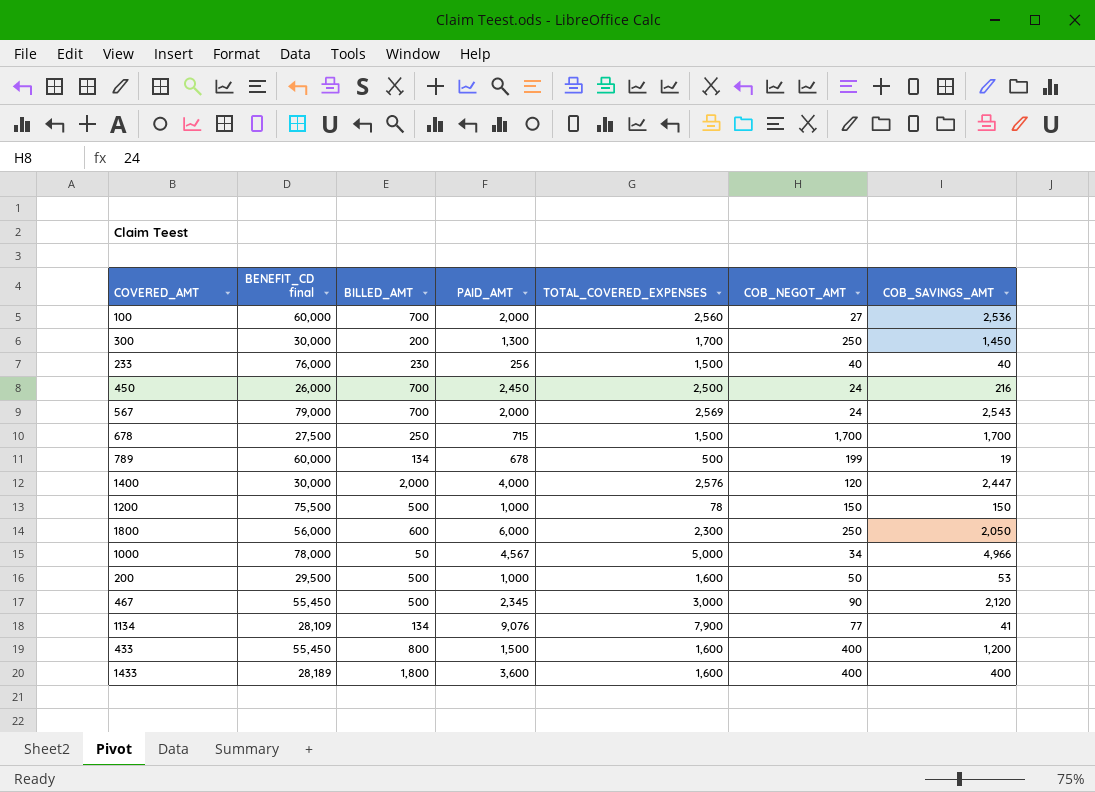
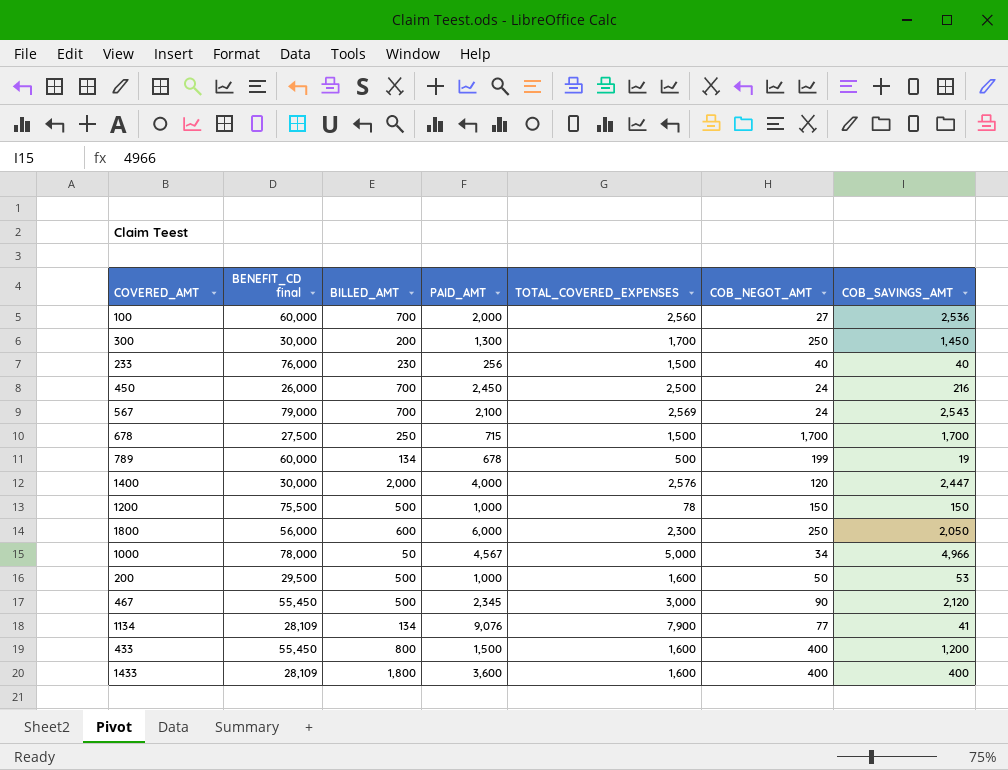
567 | PAID_AMT: 2,000 -> 2,100
1433 | BENEFIT_CD final: 28,189 -> 28,109

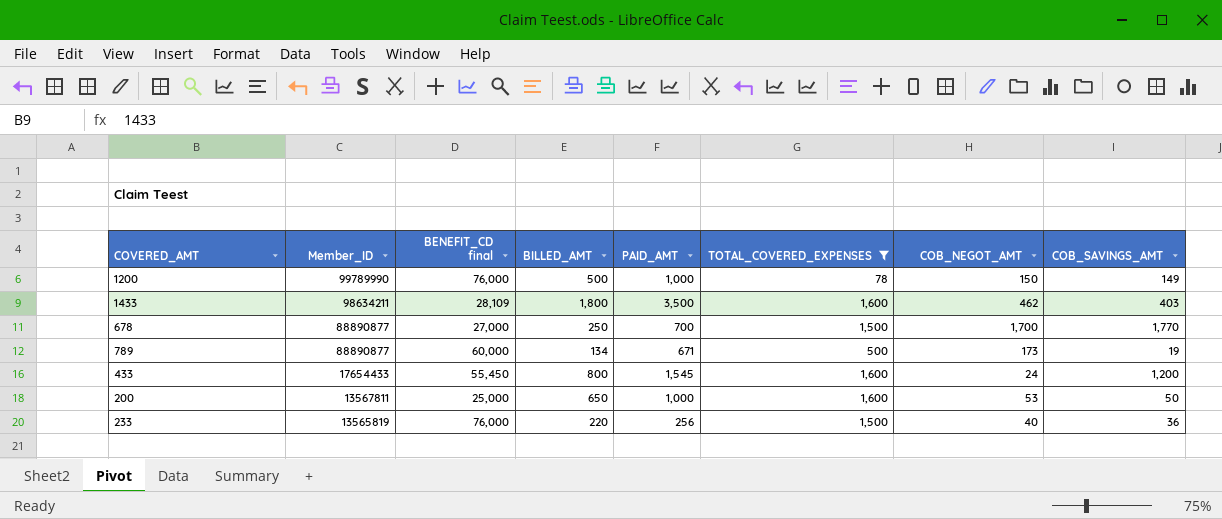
filter: none -> TOTAL_COVERED_EXPENSES <= 1,600
row order: none -> Member_ID descending
column Member_ID | position: none -> 2
1200 | BENEFIT_CD final: 75,500 -> 76,000
1200 | COB_SAVINGS_AMT: 150 -> 149
1433 | PAID_AMT: 3,600 -> 3,500
1433 | COB_NEGOT_AMT: 400 -> 462
1433 | COB_SAVINGS_AMT: 400 -> 403
678 | BENEFIT_CD final: 27,500 -> 27,000
678 | PAID_AMT: 715 -> 700
678 | COB_SAVINGS_AMT: 1,700 -> 1,770
789 | PAID_AMT: 678 -> 671
789 | COB_NEGOT_AMT: 199 -> 173
433 | PAID_AMT: 1,500 -> 1,545
433 | COB_NEGOT_AMT: 400 -> 24
200 | BENEFIT_CD final: 29,500 -> 25,000
200 | BILLED_AMT: 500 -> 650
200 | COB_NEGOT_AMT: 50 -> 53
200 | COB_SAVINGS_AMT: 53 -> 50
233 | BILLED_AMT: 230 -> 220
233 | COB_SAVINGS_AMT: 40 -> 36

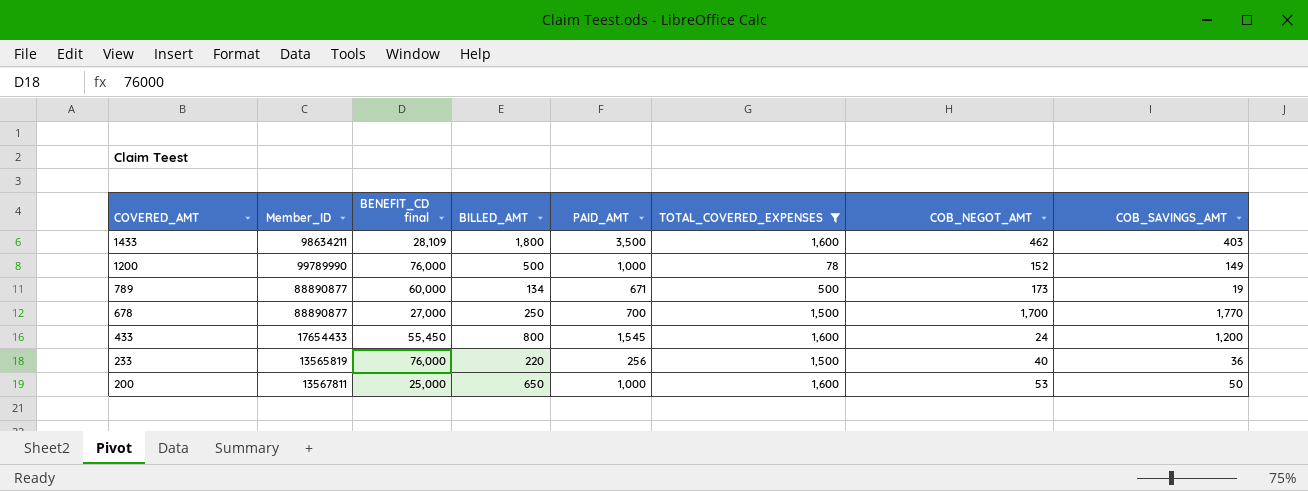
row order: Member_ID descending -> COVERED_AMT descending
1200 | COB_NEGOT_AMT: 150 -> 152

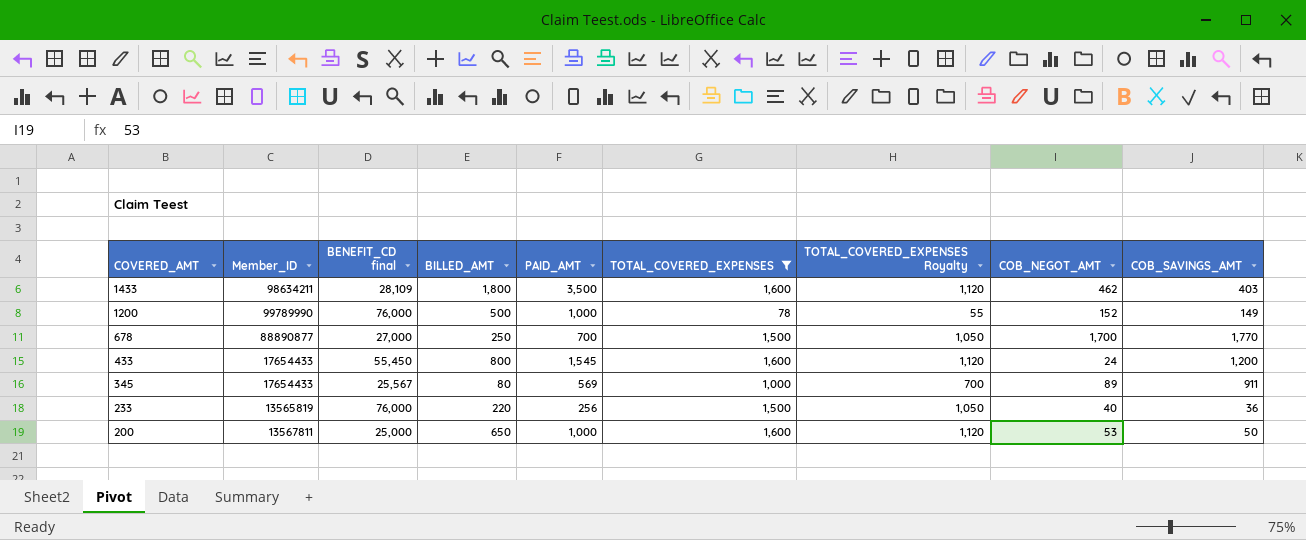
column TOTAL_COVERED_EXPENSES Royalty | formula: none -> [TOTAL_COVERED_EXPENSES] * 0.7
row 789: 88890877 | 60,000 | 134 | 671 | 500 | 173 | 19 -> none
row 345: none -> 17654433 | 25,567 | 80 | 569 | 1,000 | 700 | 89 | 911

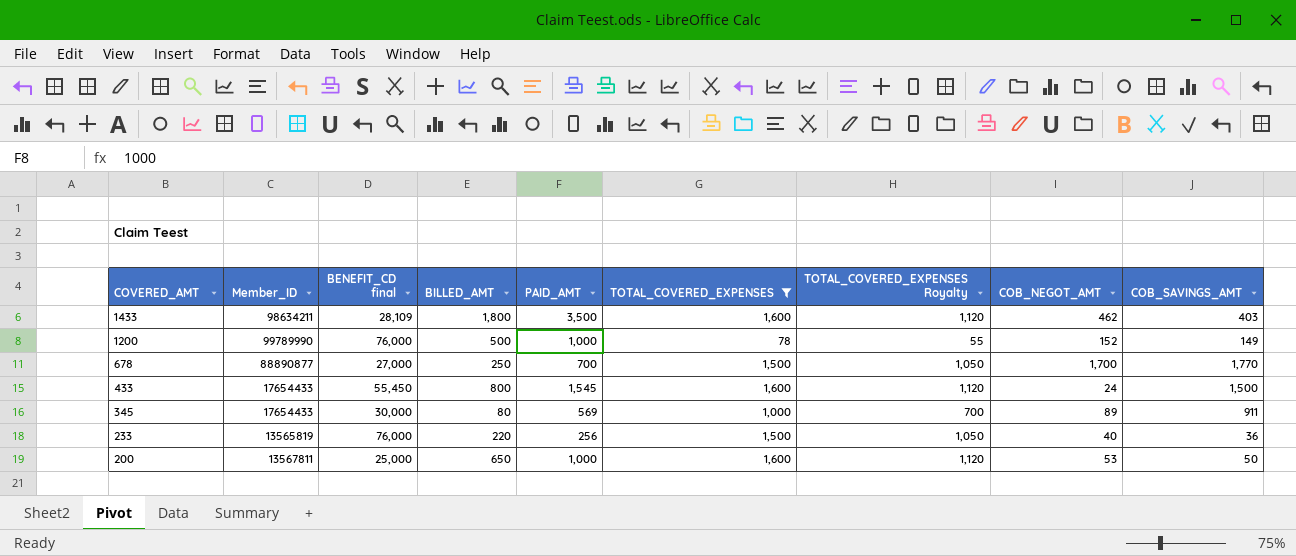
433 | COB_SAVINGS_AMT: 1,200 -> 1,500
345 | BENEFIT_CD final: 25,567 -> 30,000

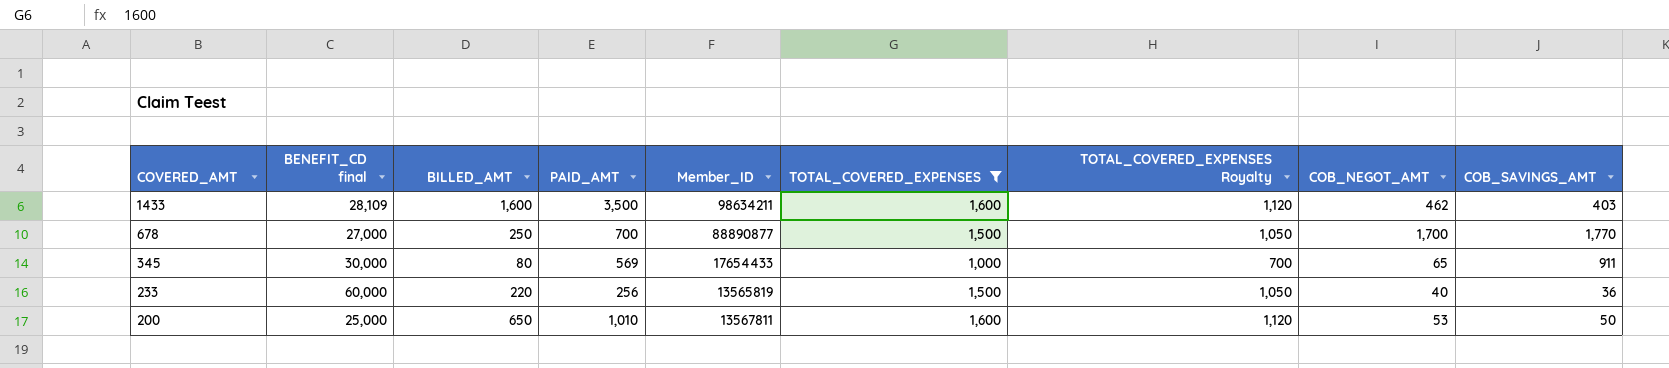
column Member_ID | position: 2 -> 5
row 1200: 99789990 | 76,000 | 500 | 1,000 | 78 | 55 | 152 | 149 -> none
row 433: 17654433 | 55,450 | 800 | 1,545 | 1,600 | 1,120 | 24 | 1,500 -> none
1433 | BILLED_AMT: 1,800 -> 1,600
345 | COB_NEGOT_AMT: 89 -> 65
233 | BENEFIT_CD final: 76,000 -> 60,000
200 | PAID_AMT: 1,000 -> 1,010

